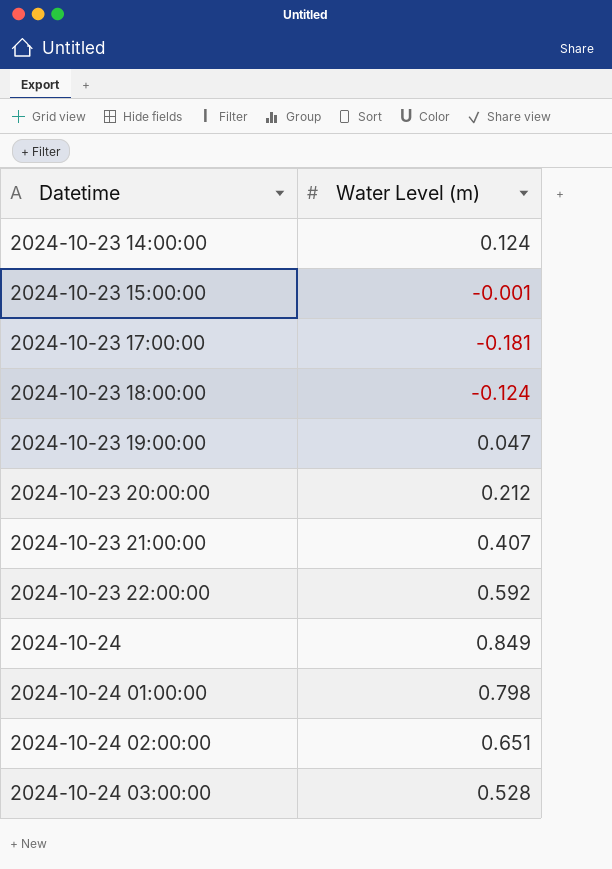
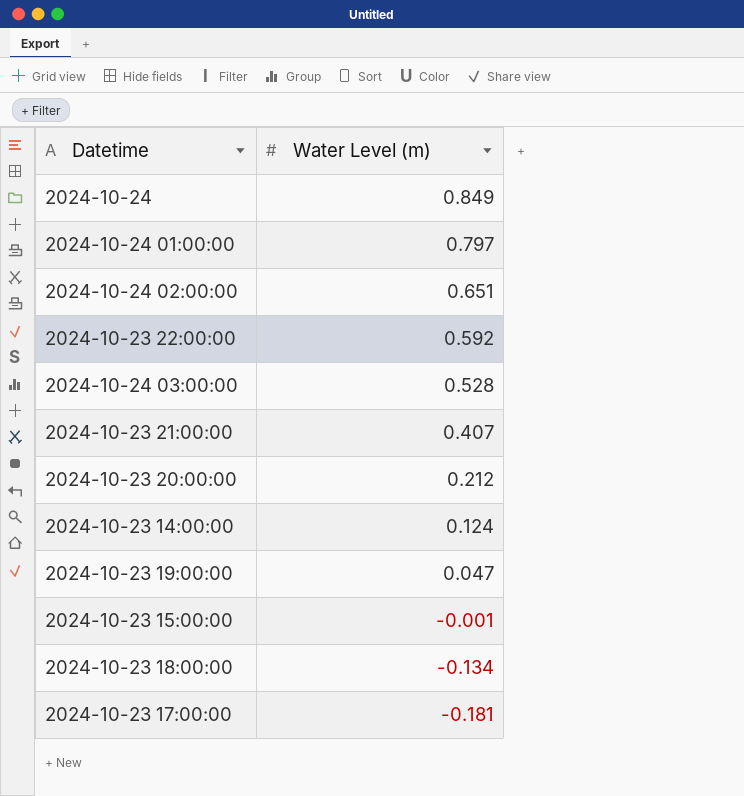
row order: Datetime ascending -> Water Level (m) descending
2024-10-24 01:00:00 | Water Level (m): 0.798 -> 0.797
2024-10-23 18:00:00 | Water Level (m): -0.124 -> -0.134

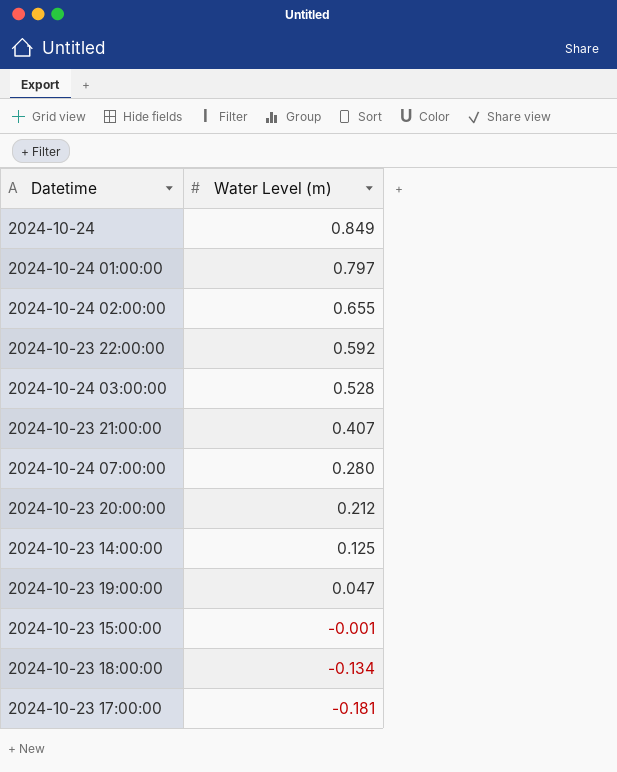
2024-10-24 02:00:00 | Water Level (m): 0.651 -> 0.655
row 2024-10-24 07:00:00: none -> 0.280
2024-10-23 14:00:00 | Water Level (m): 0.124 -> 0.125

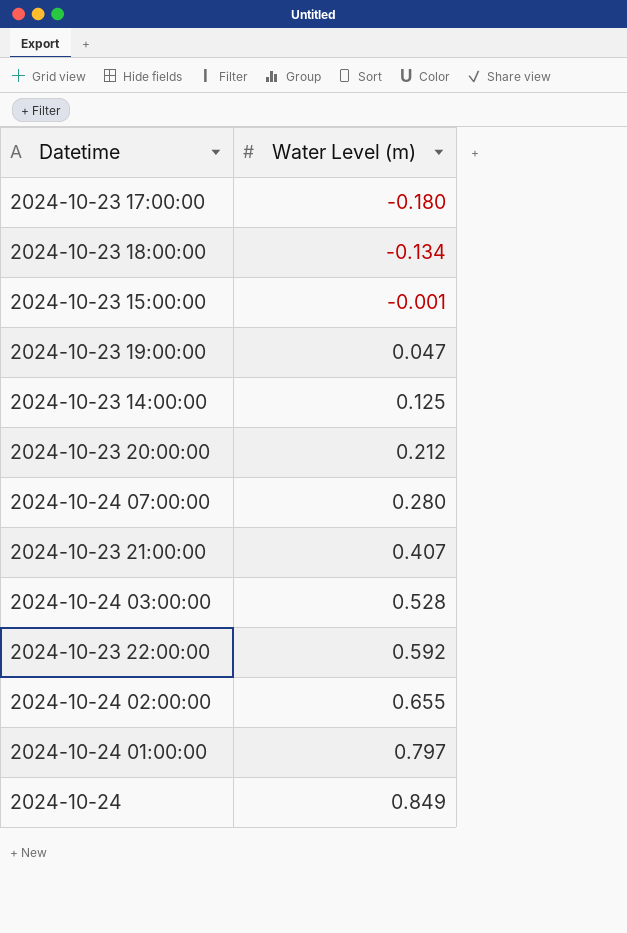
row order: Water Level (m) descending -> Water Level (m) ascending
2024-10-23 17:00:00 | Water Level (m): -0.181 -> -0.180

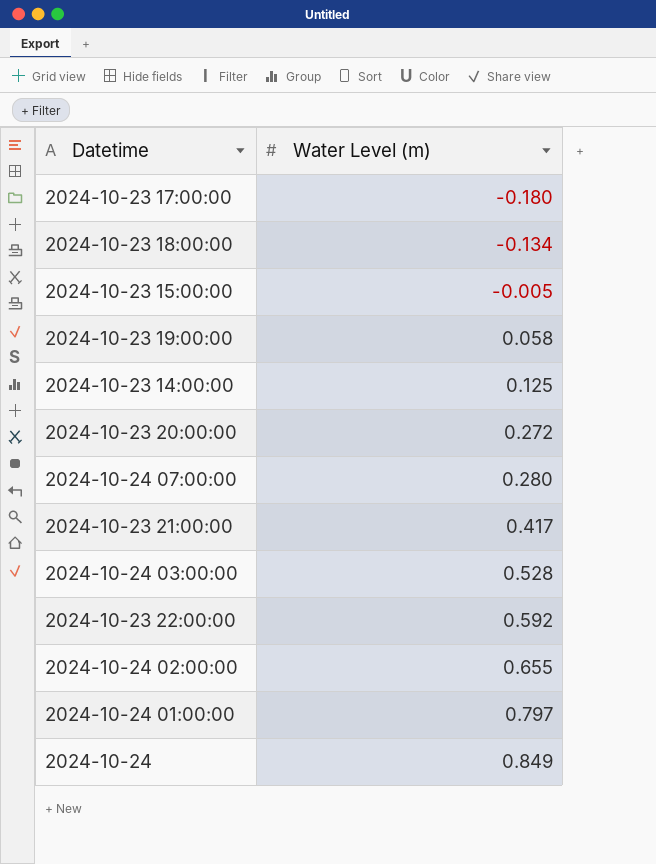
2024-10-23 15:00:00 | Water Level (m): -0.001 -> -0.005
2024-10-23 19:00:00 | Water Level (m): 0.047 -> 0.058
2024-10-23 20:00:00 | Water Level (m): 0.212 -> 0.272
2024-10-23 21:00:00 | Water Level (m): 0.407 -> 0.417

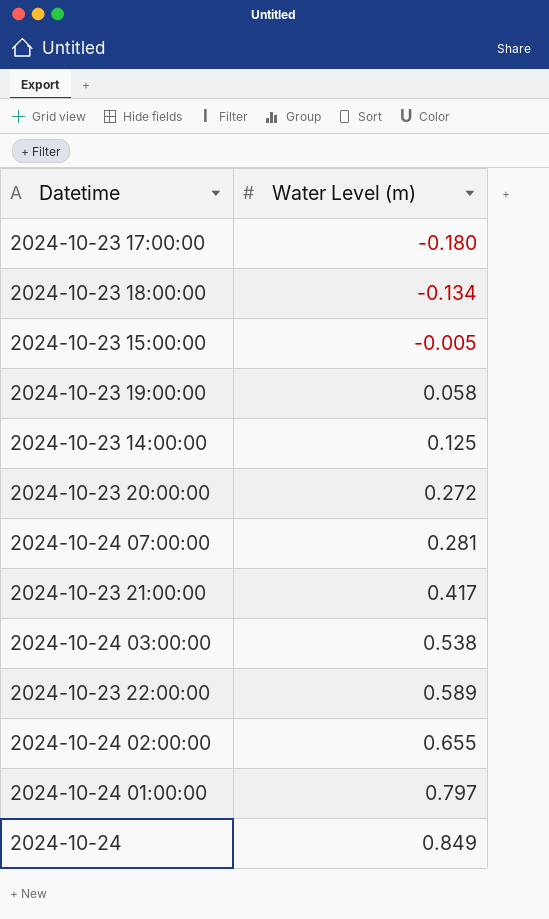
2024-10-24 07:00:00 | Water Level (m): 0.280 -> 0.281
2024-10-24 03:00:00 | Water Level (m): 0.528 -> 0.538
2024-10-23 22:00:00 | Water Level (m): 0.592 -> 0.589

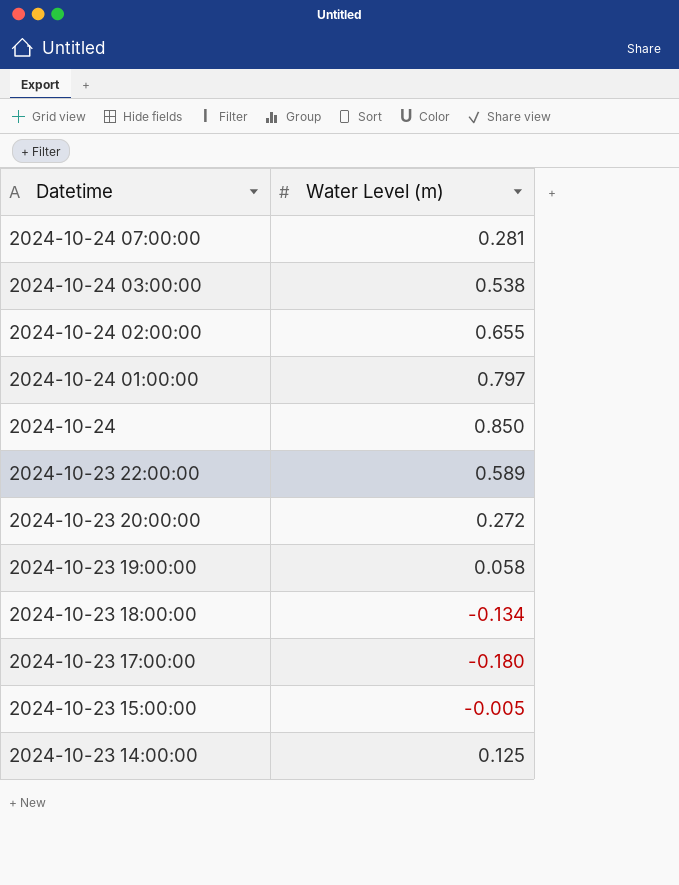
row order: Water Level (m) ascending -> Datetime descending
row 2024-10-23 21:00:00: 0.417 -> none
2024-10-24 | Water Level (m): 0.849 -> 0.850

